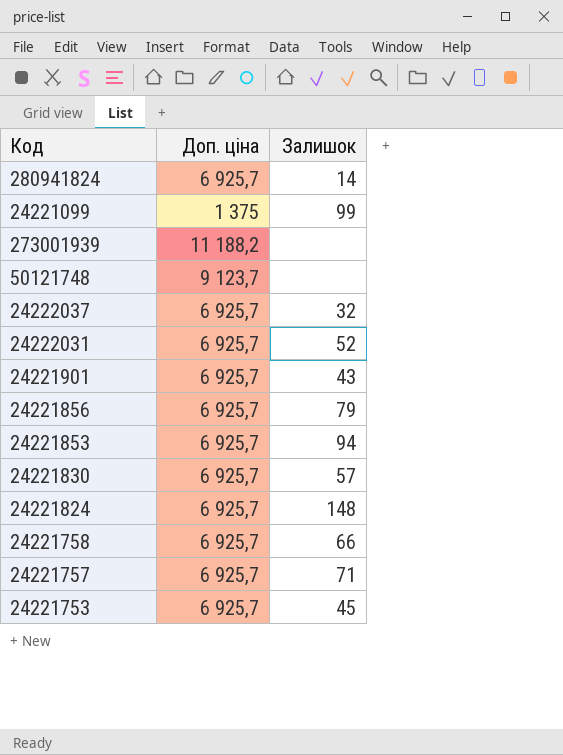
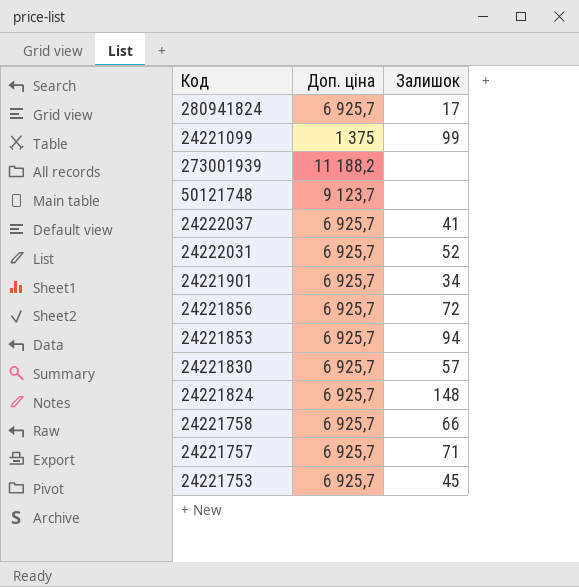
280941824 | Залишок: 14 -> 17
24222037 | Залишок: 32 -> 41
24221901 | Залишок: 43 -> 34
24221856 | Залишок: 79 -> 72

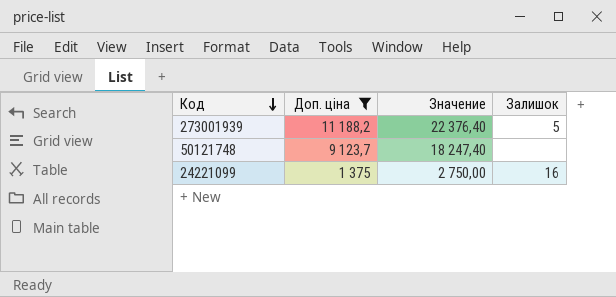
filter: none -> Доп. ціна != 6 925,7
row order: none -> Код descending
column Значение | formula: none -> [Доп. ціна] * 2
273001939 | Залишок: none -> 5
24221099 | Залишок: 99 -> 16

